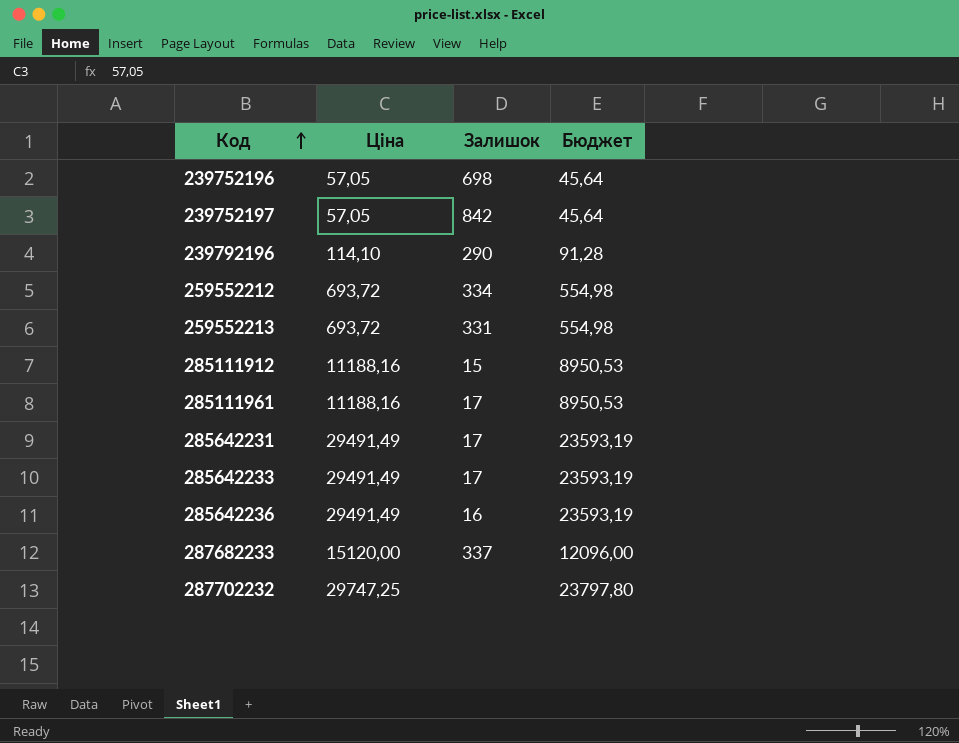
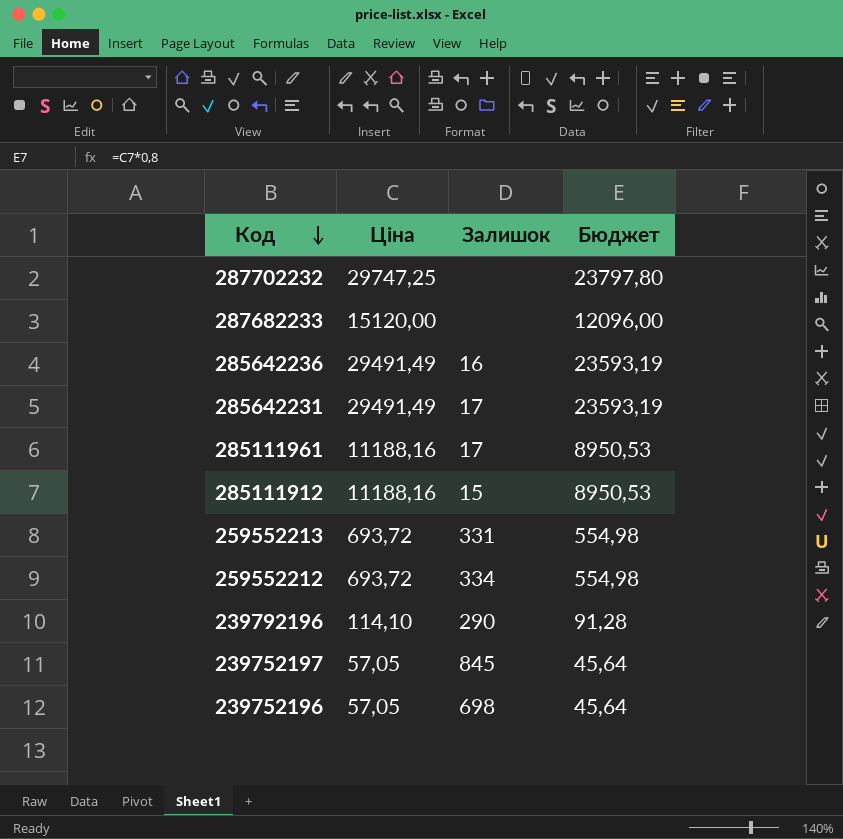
row order: Код ascending -> Код descending
row 285642233: 29491,49 | 17 | 23593,19 -> none
287682233 | Залишок: 337 -> none
239752197 | Залишок: 842 -> 845

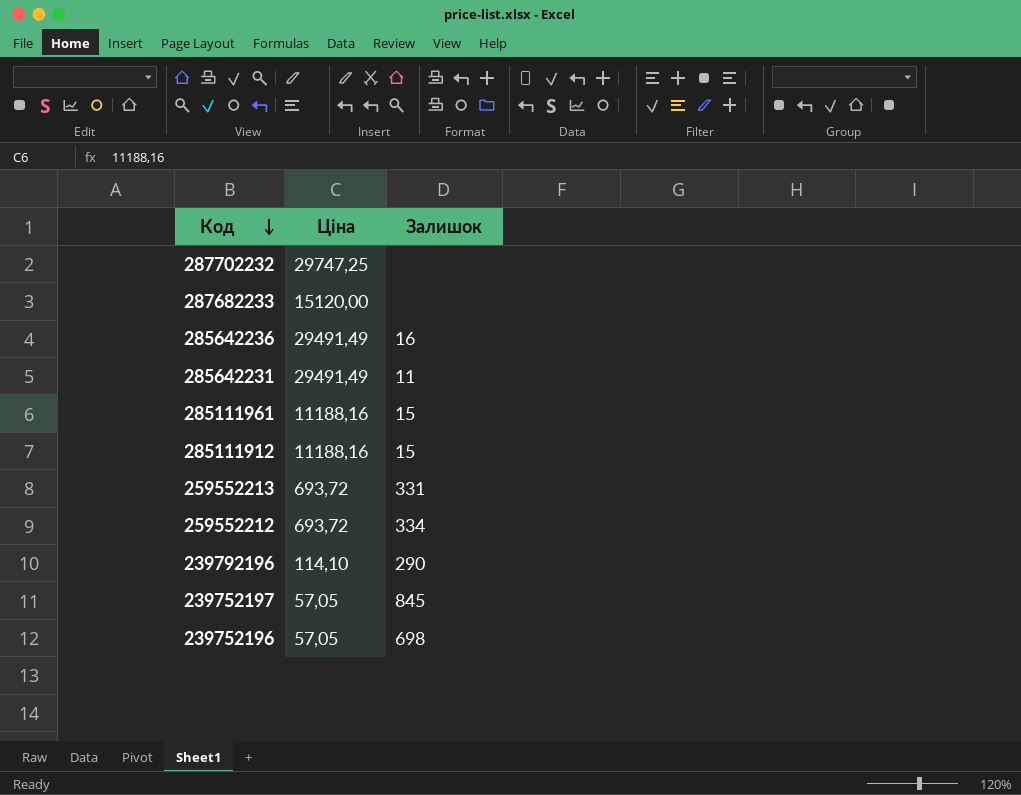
column Бюджет | formula: [Ціна] * 0,8 -> none
285642231 | Залишок: 17 -> 11
285111961 | Залишок: 17 -> 15

